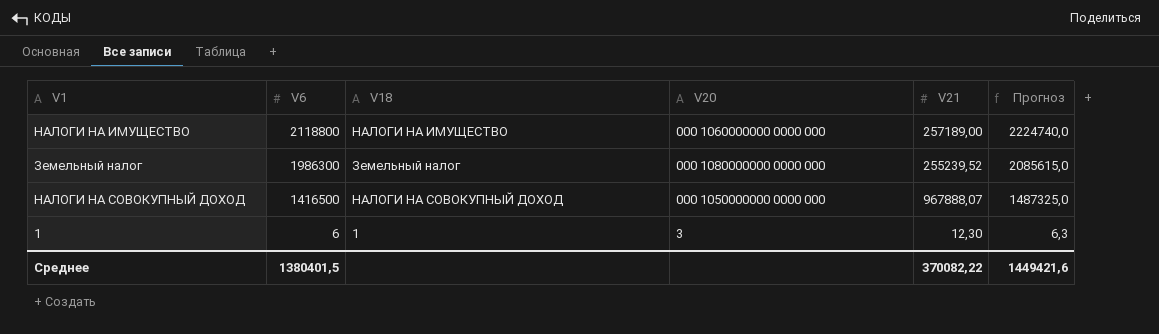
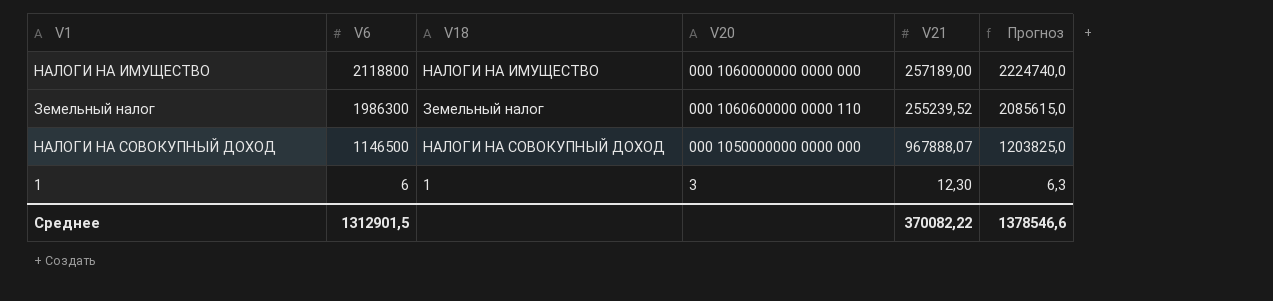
Земельный налог | V20: 000 1080000000 0000 000 -> 000 1060600000 0000 110
НАЛОГИ НА СОВОКУПНЫЙ ДОХОД | V6: 1416500 -> 1146500
НАЛОГИ НА СОВОКУПНЫЙ ДОХОД | Прогноз: 1487325,0 -> 1203825,0
Среднее | V6: 1380401,5 -> 1312901,5
Среднее | Прогноз: 1449421,6 -> 1378546,6

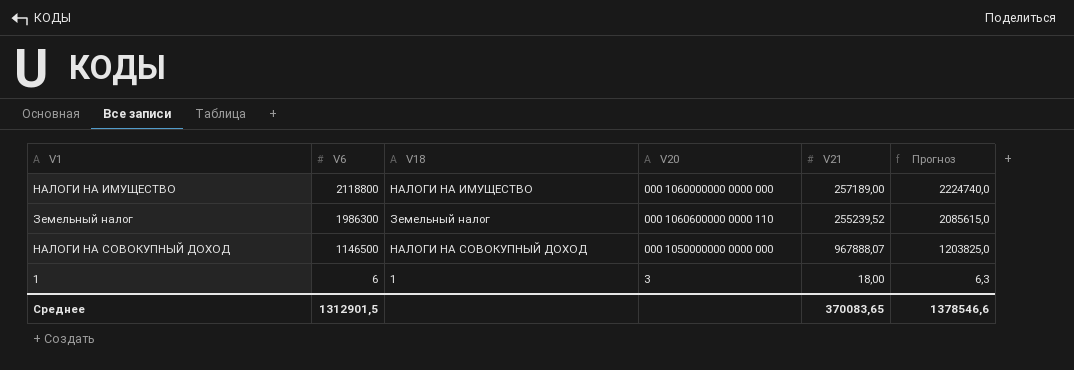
1 | V21: 12,30 -> 18,00
Среднее | V21: 370082,22 -> 370083,65

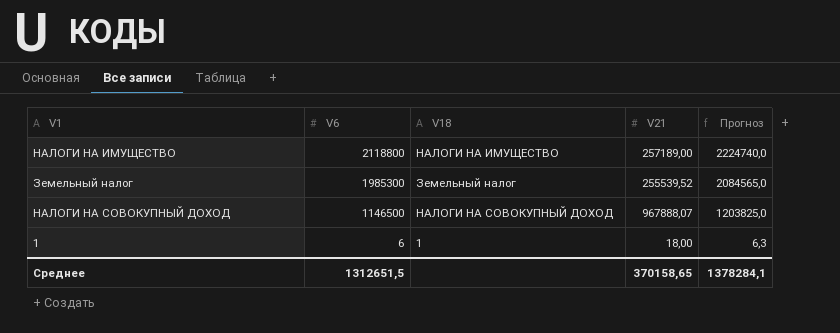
column V20 | position: 4 -> none
Земельный налог | V6: 1986300 -> 1985300
Земельный налог | V21: 255239,52 -> 255539,52
Земельный налог | Прогноз: 2085615,0 -> 2084565,0
Среднее | V6: 1312901,5 -> 1312651,5
Среднее | V21: 370083,65 -> 370158,65
Среднее | Прогноз: 1378546,6 -> 1378284,1

